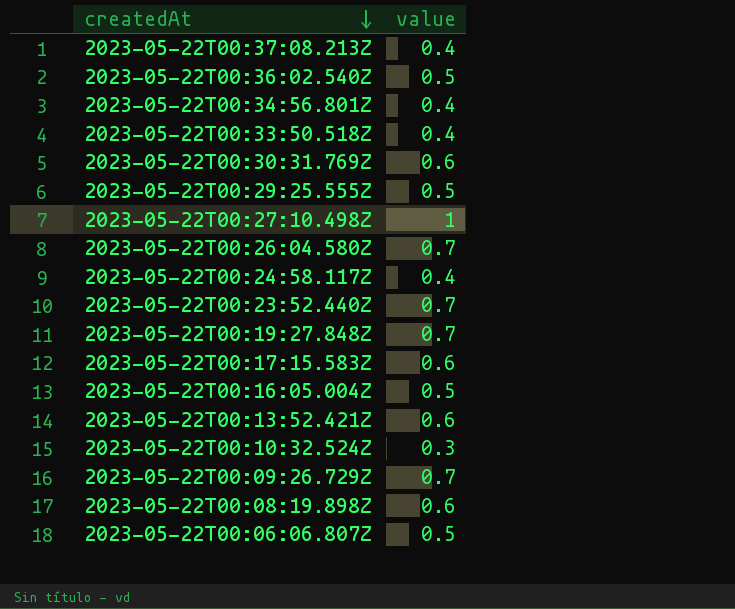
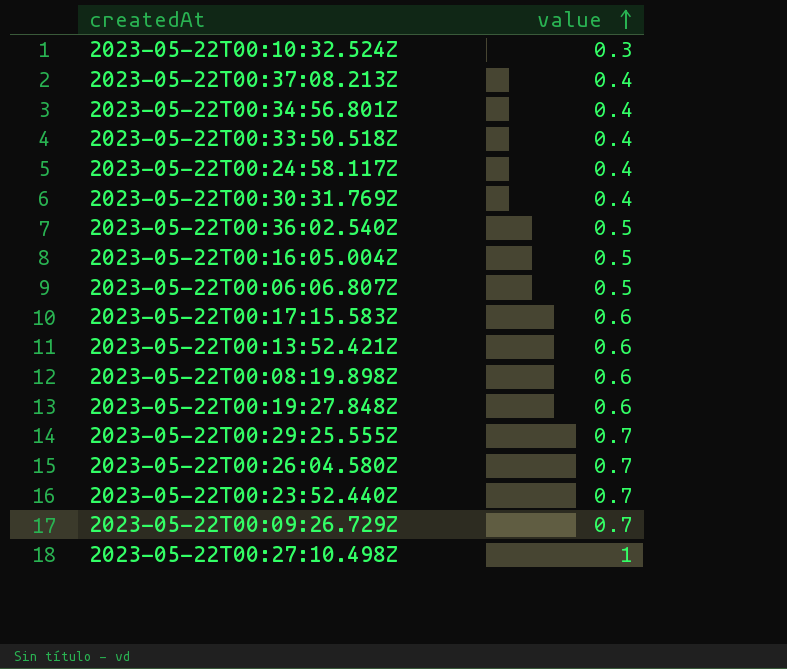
row order: createdAt descending -> value ascending
2023-05-22T00:30:31.769Z | value: 0.6 -> 0.4
2023-05-22T00:19:27.848Z | value: 0.7 -> 0.6
2023-05-22T00:29:25.555Z | value: 0.5 -> 0.7

